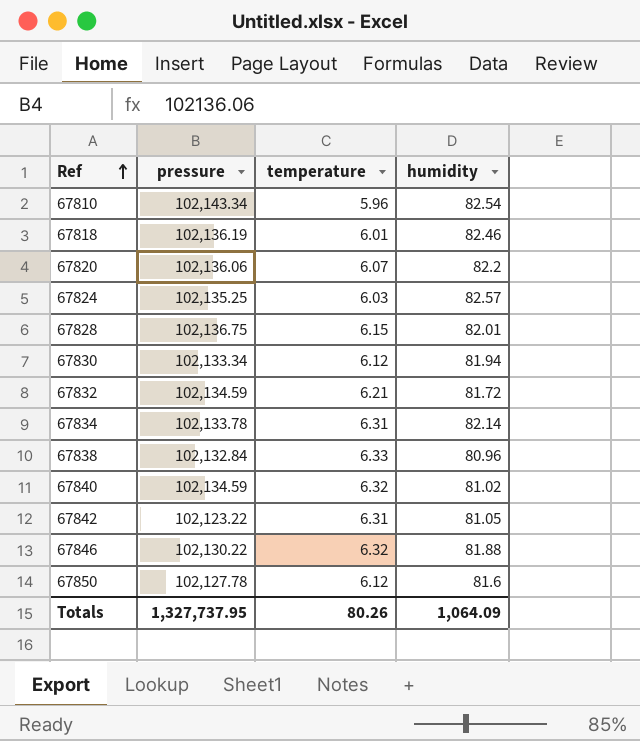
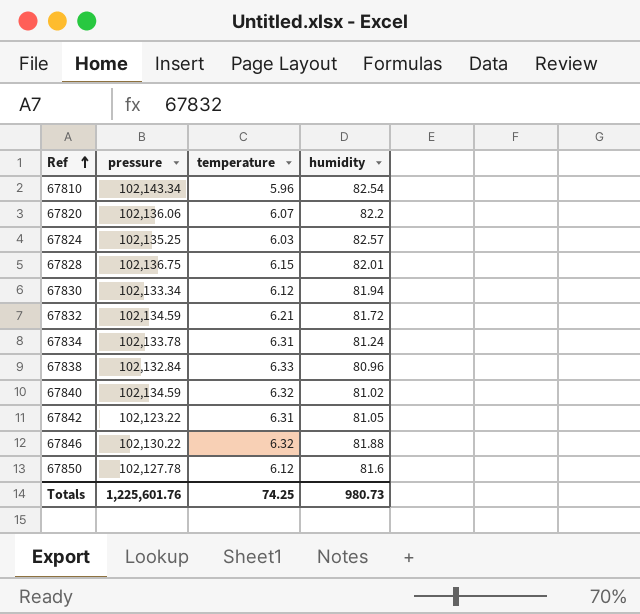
row 67818: 102,136.19 | 6.01 | 82.46 -> none
67834 | humidity: 82.14 -> 81.24
Totals | pressure: 1,327,737.95 -> 1,225,601.76
Totals | temperature: 80.26 -> 74.25
Totals | humidity: 1,064.09 -> 980.73

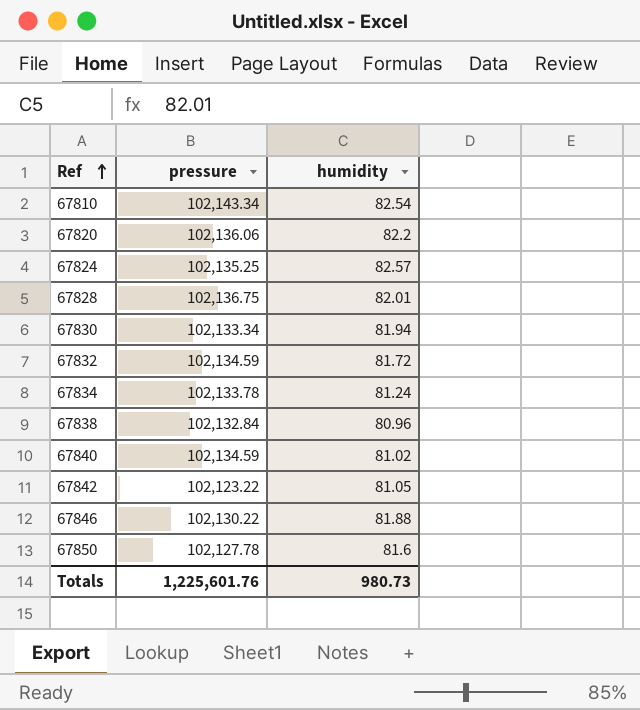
column temperature | position: 3 -> none

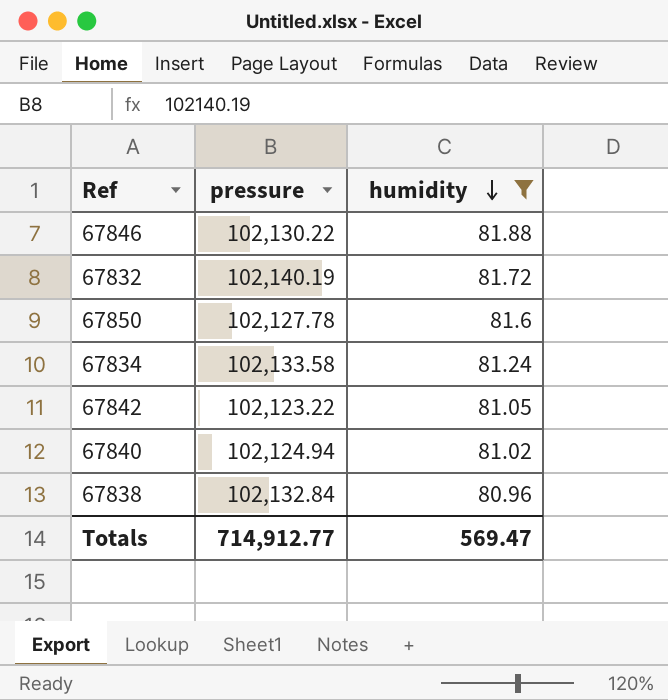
filter: none -> humidity <= 81.88
row order: Ref ascending -> humidity descending
67832 | pressure: 102,134.59 -> 102,140.19
67834 | pressure: 102,133.78 -> 102,133.58
67840 | pressure: 102,134.59 -> 102,124.94
Totals | pressure: 1,225,601.76 -> 714,912.77
Totals | humidity: 980.73 -> 569.47

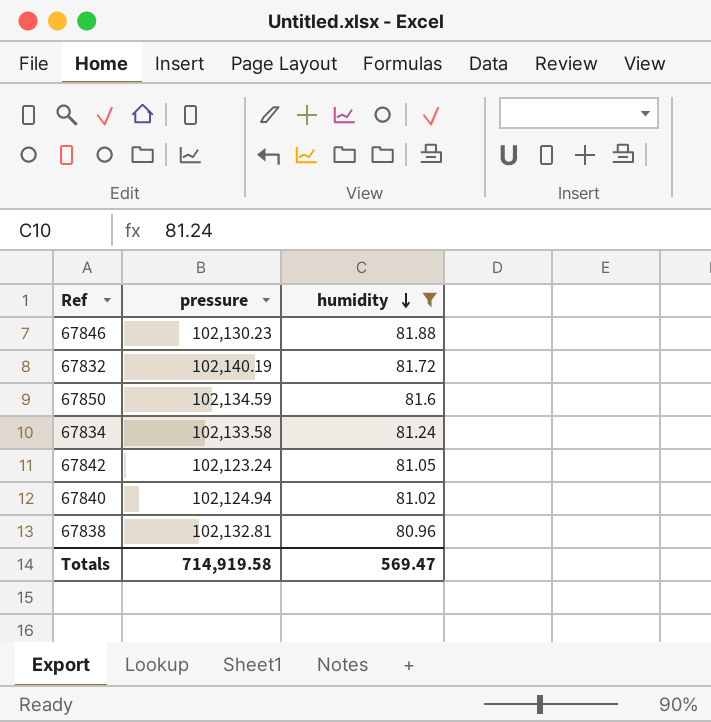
67846 | pressure: 102,130.22 -> 102,130.23
67850 | pressure: 102,127.78 -> 102,134.59
67842 | pressure: 102,123.22 -> 102,123.24
67838 | pressure: 102,132.84 -> 102,132.81
Totals | pressure: 714,912.77 -> 714,919.58

